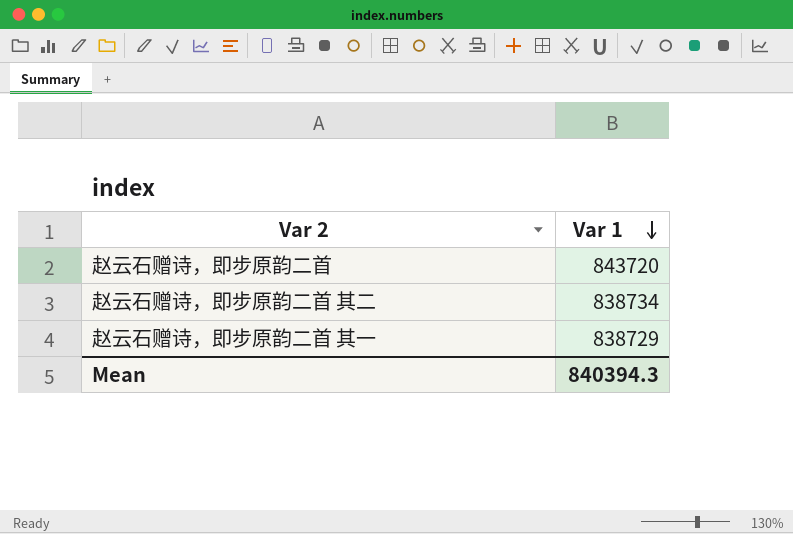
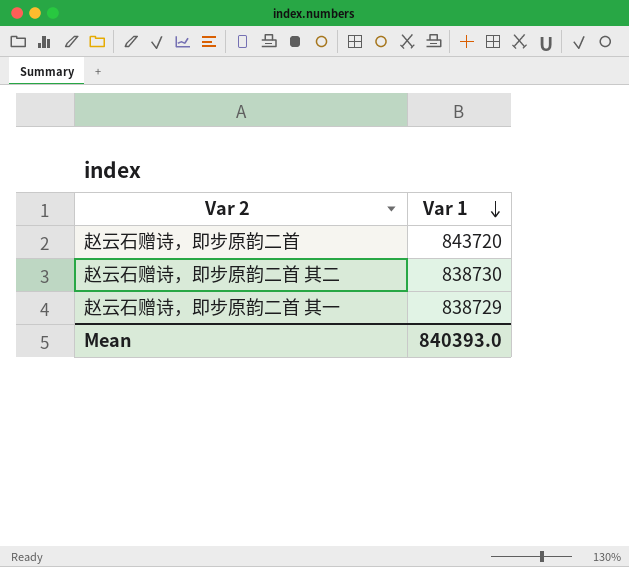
赵云石赠诗，即步原韵二首 其二 | Var 1: 838734 -> 838730
Mean | Var 1: 840394.3 -> 840393.0

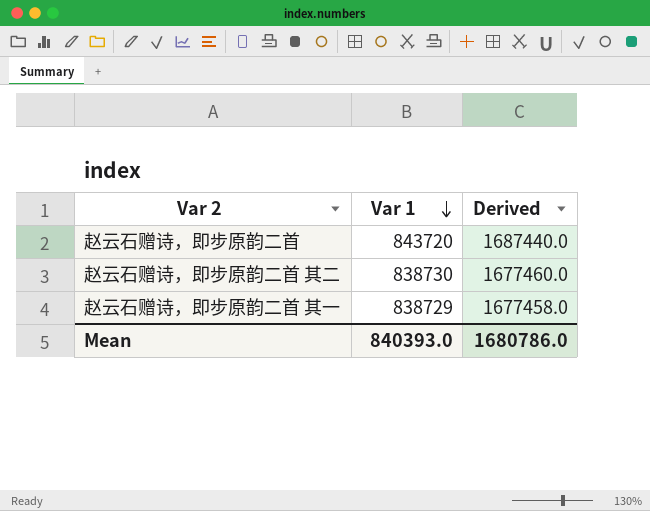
column Derived | formula: none -> [Var 1] * 2

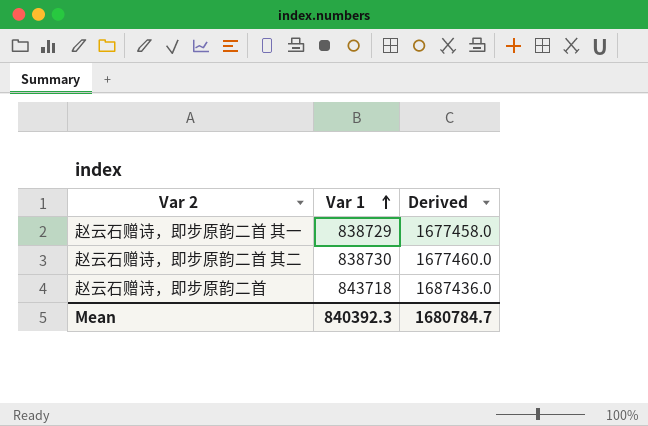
row order: Var 1 descending -> Var 1 ascending
赵云石赠诗，即步原韵二首 | Var 1: 843720 -> 843718
赵云石赠诗，即步原韵二首 | Derived: 1687440.0 -> 1687436.0
Mean | Var 1: 840393.0 -> 840392.3
Mean | Derived: 1680786.0 -> 1680784.7

